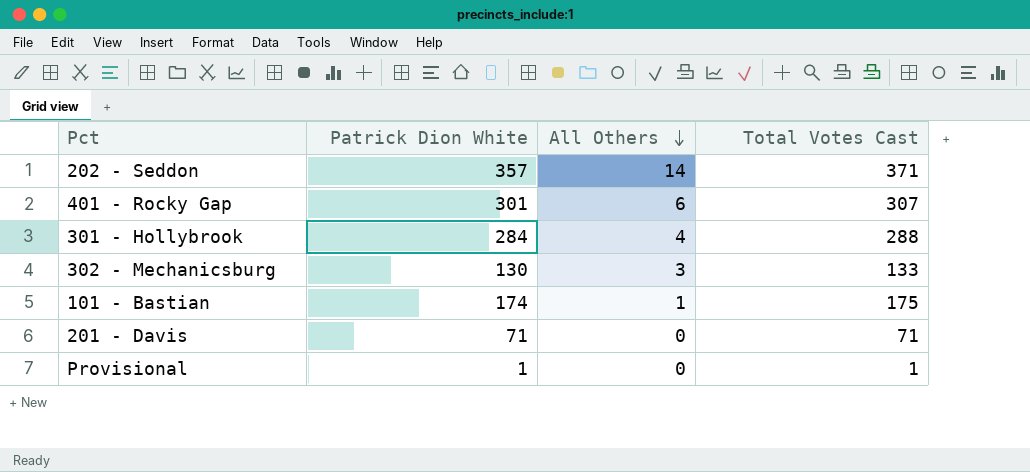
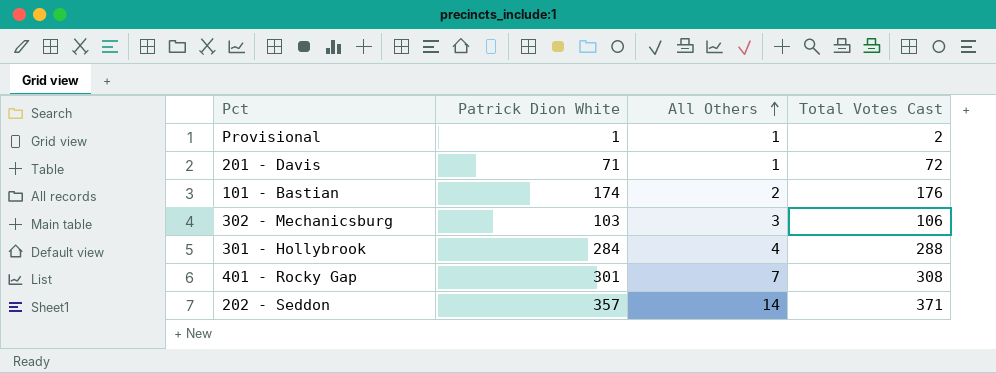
row order: All Others descending -> All Others ascending
Provisional | All Others: 0 -> 1
Provisional | Total Votes Cast: 1 -> 2
201 - Davis | All Others: 0 -> 1
201 - Davis | Total Votes Cast: 71 -> 72
101 - Bastian | All Others: 1 -> 2
101 - Bastian | Total Votes Cast: 175 -> 176
302 - Mechanicsburg | Patrick Dion White: 130 -> 103
302 - Mechanicsburg | Total Votes Cast: 133 -> 106
401 - Rocky Gap | All Others: 6 -> 7
401 - Rocky Gap | Total Votes Cast: 307 -> 308

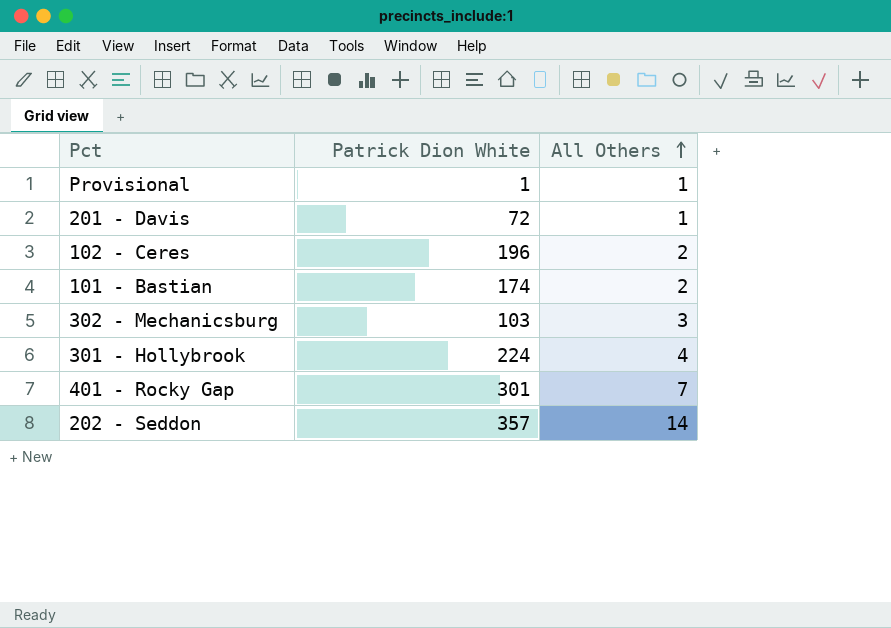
column Total Votes Cast | formula: [Patrick Dion White] + [All Others] -> none
201 - Davis | Patrick Dion White: 71 -> 72
row 102 - Ceres: none -> 196 | 2
301 - Hollybrook | Patrick Dion White: 284 -> 224

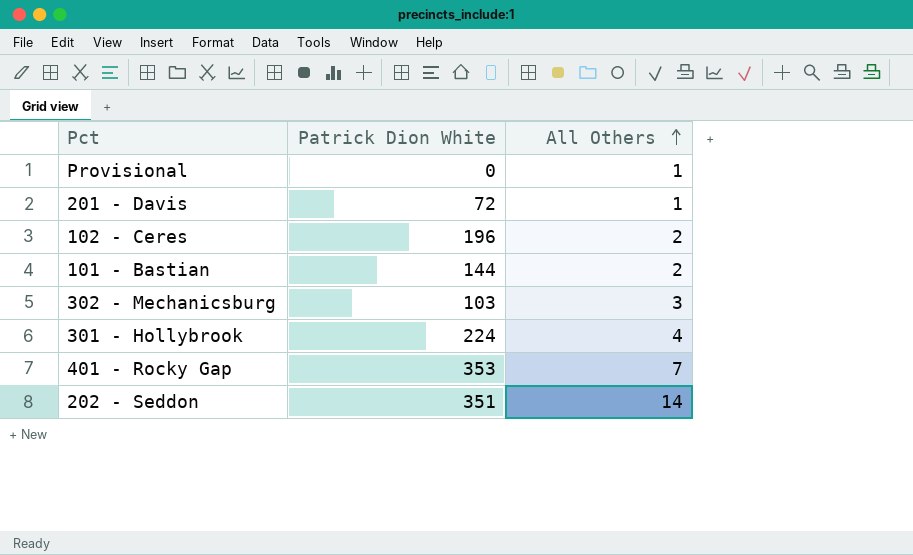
Provisional | Patrick Dion White: 1 -> 0
101 - Bastian | Patrick Dion White: 174 -> 144
401 - Rocky Gap | Patrick Dion White: 301 -> 353
202 - Seddon | Patrick Dion White: 357 -> 351

